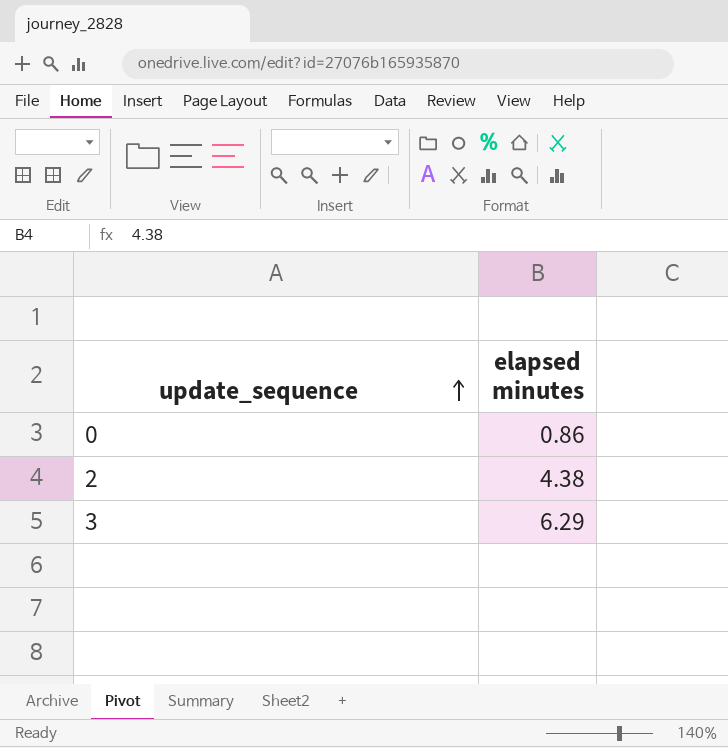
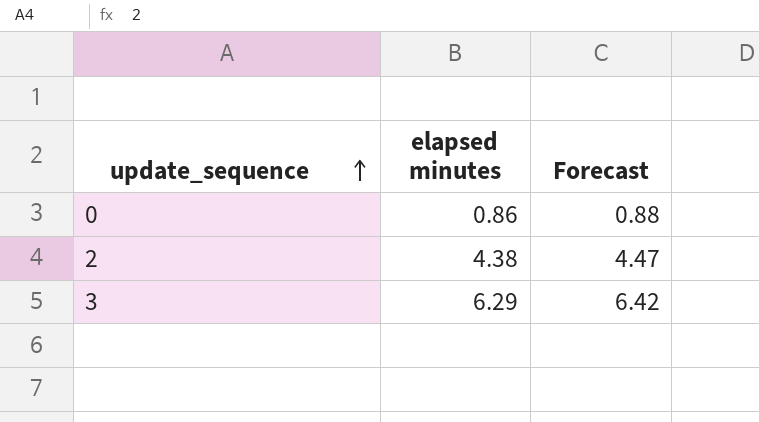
column Forecast | formula: none -> [elapsed minutes] * 1.02

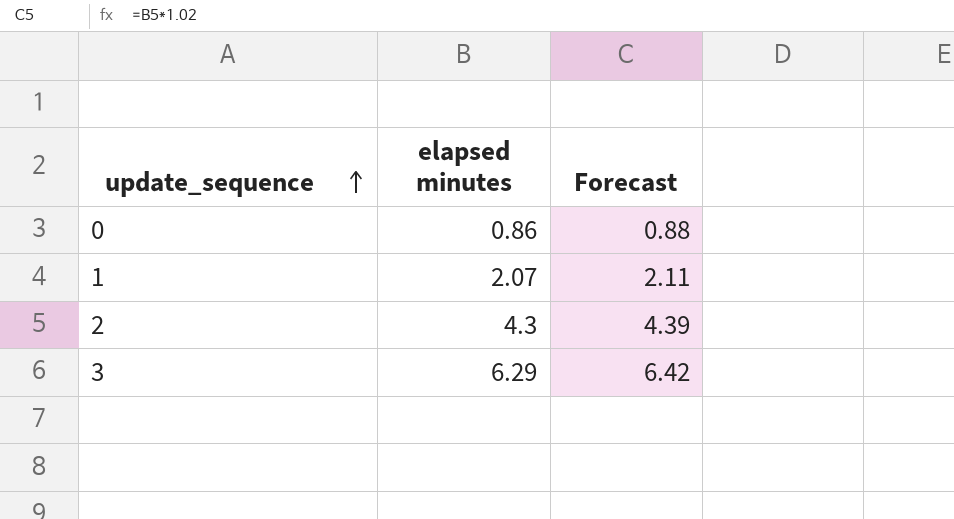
row 1: none -> 2.07 | 2.11
2 | elapsed minutes: 4.38 -> 4.3
2 | Forecast: 4.47 -> 4.39

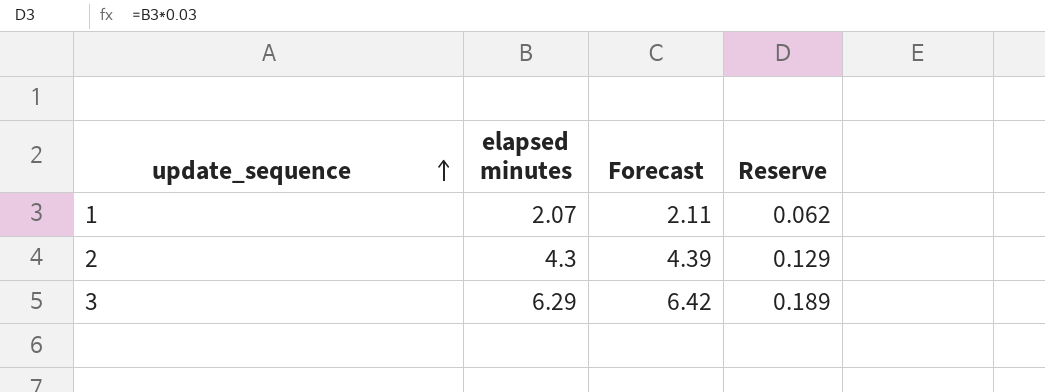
column Reserve | formula: none -> [elapsed minutes] * 0.03
row 0: 0.86 | 0.88 -> none

